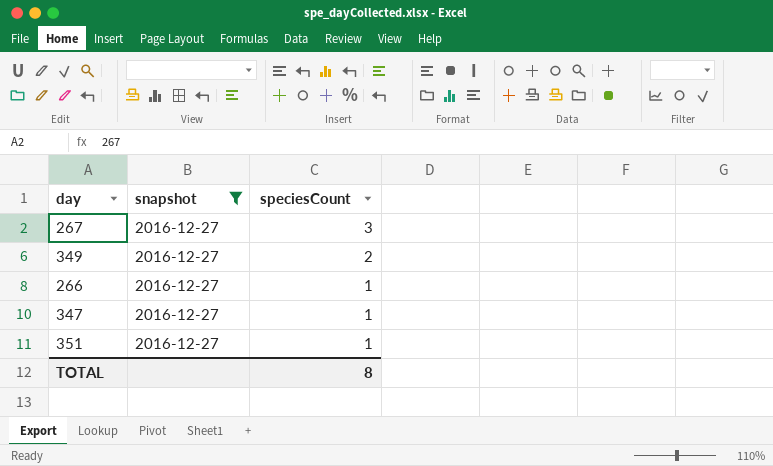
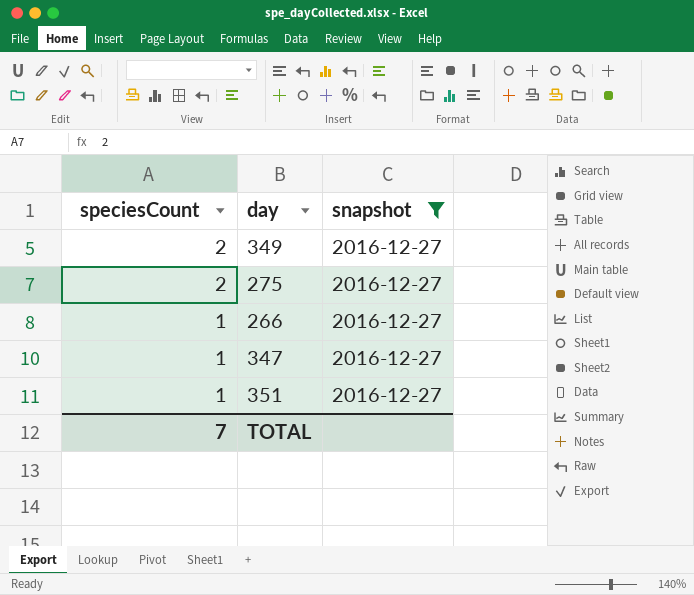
column speciesCount | position: 3 -> 1
row 267: 2016-12-27 | 3 -> none
row 275: none -> 2 | 2016-12-27
TOTAL | speciesCount: 8 -> 7

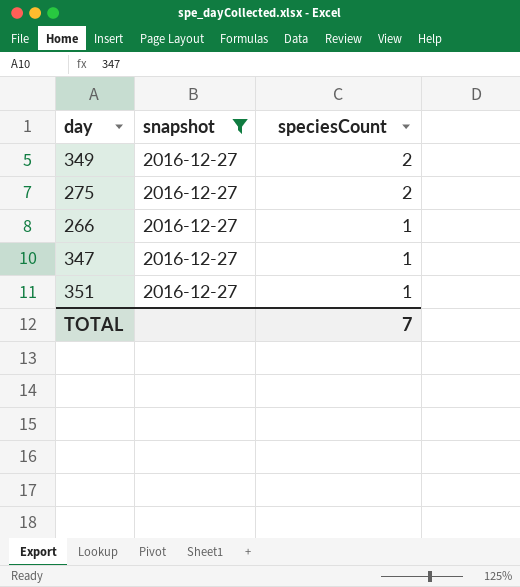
column speciesCount | position: 1 -> 3

